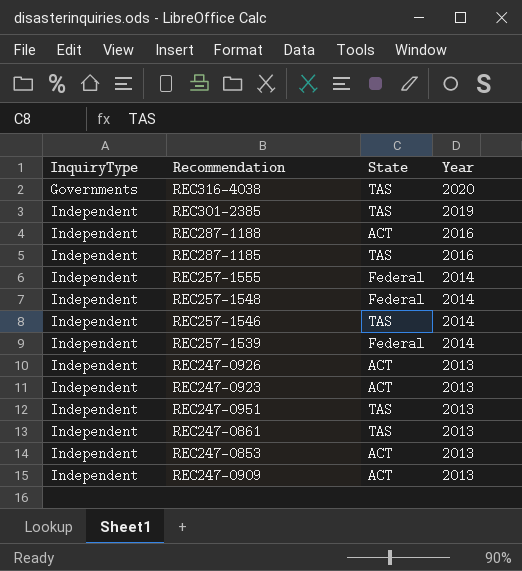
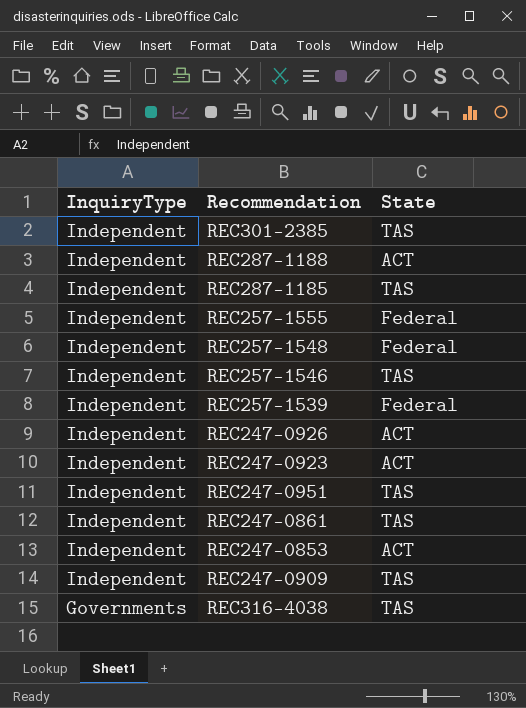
row order: InquiryType ascending -> InquiryType descending
column Year | position: 4 -> none
REC247-0909 | State: ACT -> TAS

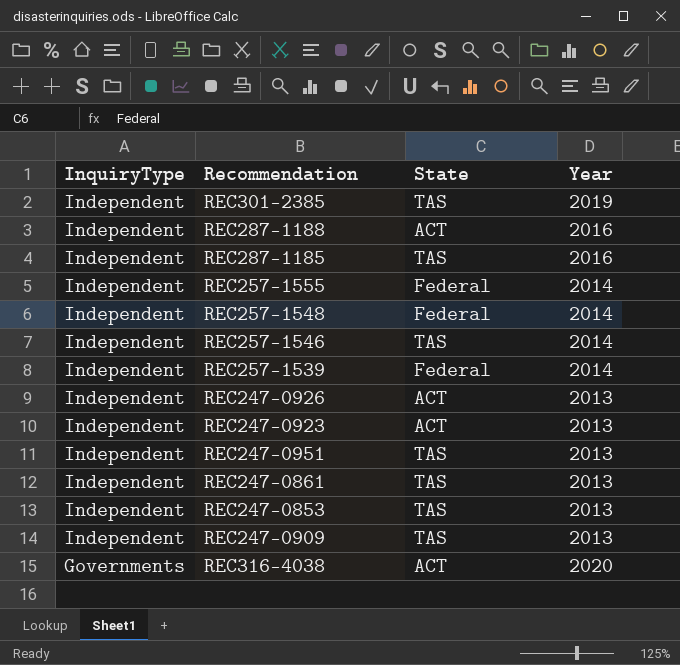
column Year | position: none -> 4
REC247-0853 | State: ACT -> TAS
REC316-4038 | State: TAS -> ACT

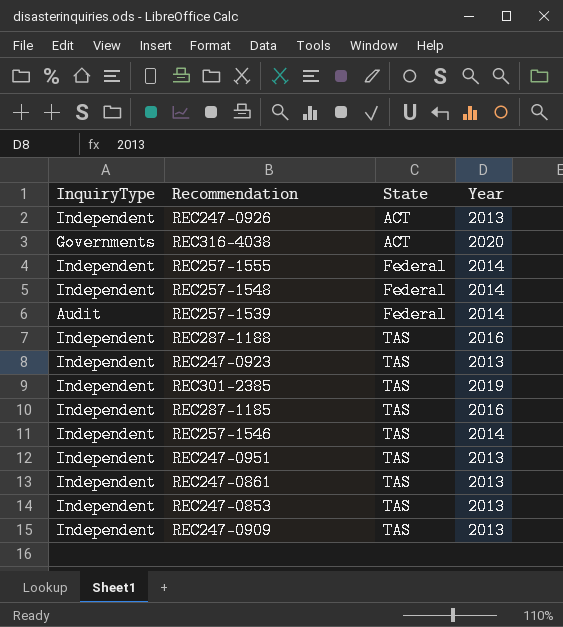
row order: InquiryType descending -> State ascending
REC257-1539 | InquiryType: Independent -> Audit
REC287-1188 | State: ACT -> TAS
REC247-0923 | State: ACT -> TAS

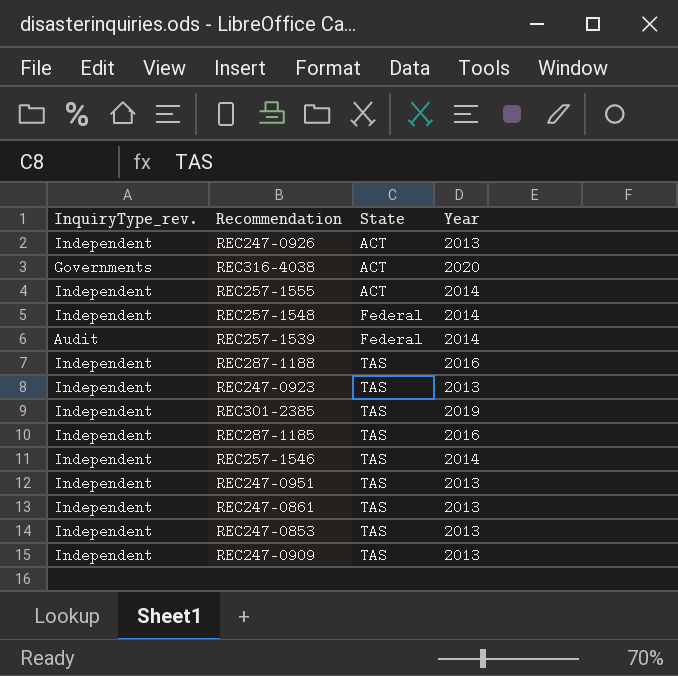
column name: InquiryType -> InquiryType_rev.
REC257-1555 | State: Federal -> ACT

